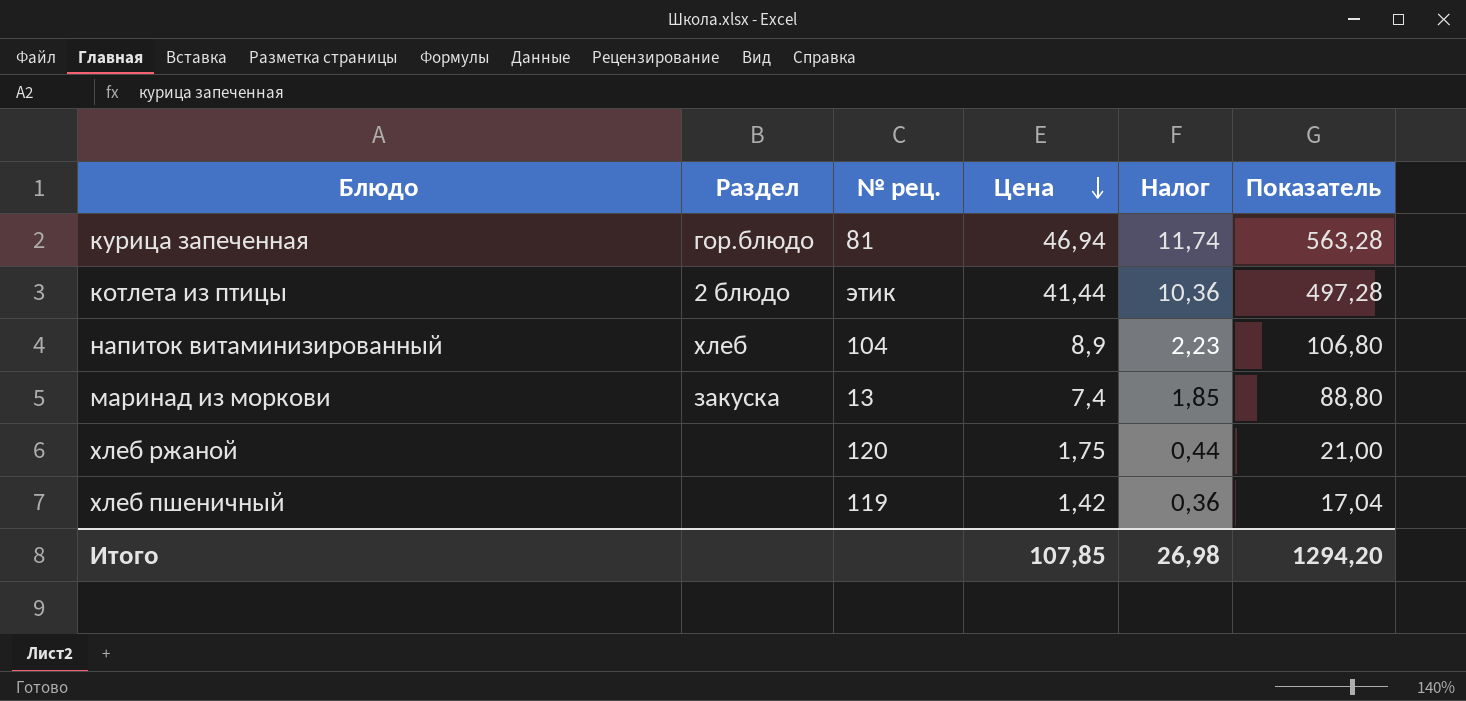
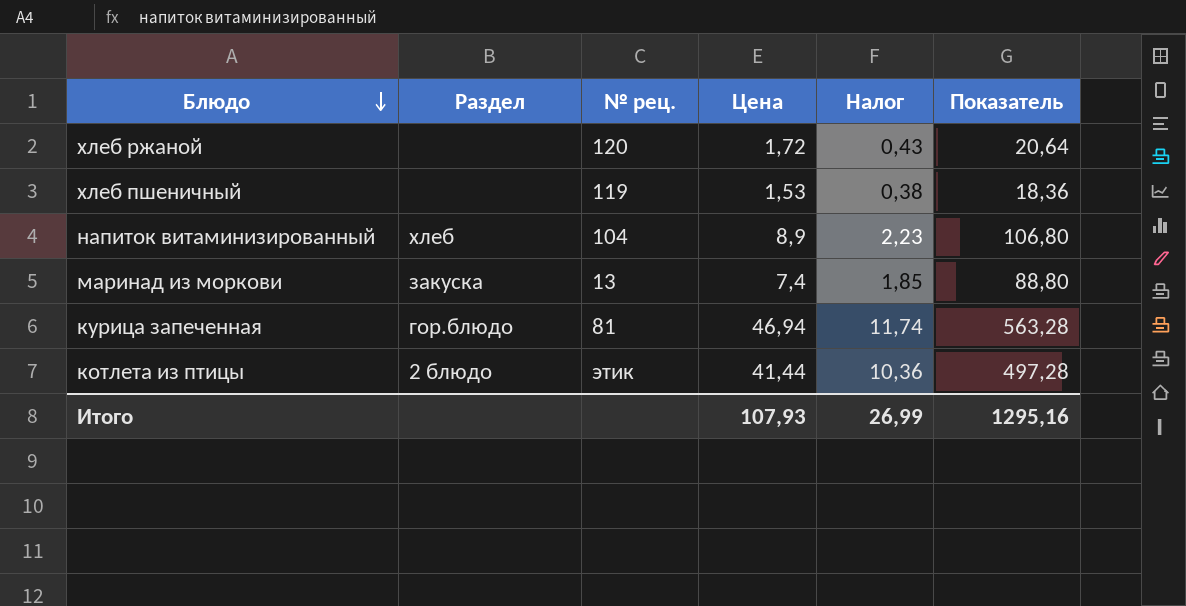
row order: Цена descending -> Блюдо descending
хлеб ржаной | Цена: 1,75 -> 1,72
хлеб ржаной | Налог: 0,44 -> 0,43
хлеб ржаной | Показатель: 21,00 -> 20,64
хлеб пшеничный | Цена: 1,42 -> 1,53
хлеб пшеничный | Налог: 0,36 -> 0,38
хлеб пшеничный | Показатель: 17,04 -> 18,36
Итого | Цена: 107,85 -> 107,93
Итого | Налог: 26,98 -> 26,99
Итого | Показатель: 1294,20 -> 1295,16

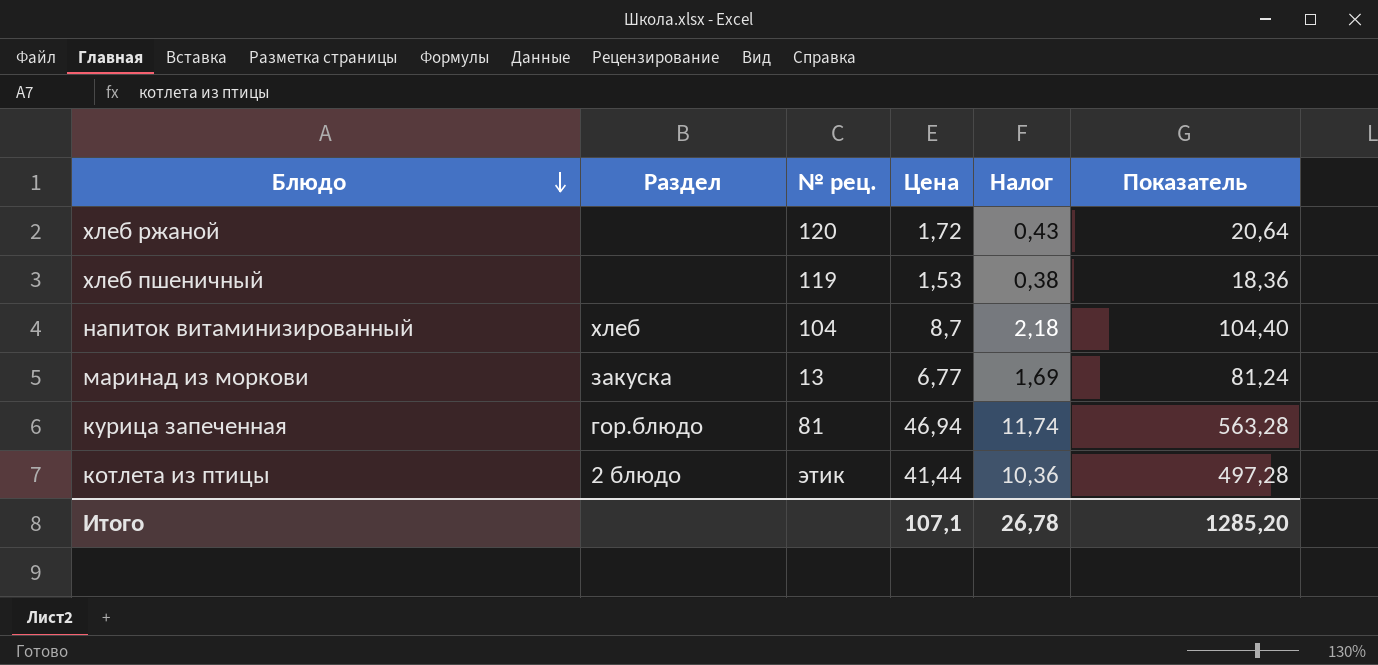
напиток витаминизированный | Цена: 8,9 -> 8,7
напиток витаминизированный | Налог: 2,23 -> 2,18
напиток витаминизированный | Показатель: 106,80 -> 104,40
маринад из моркови | Цена: 7,4 -> 6,77
маринад из моркови | Налог: 1,85 -> 1,69
маринад из моркови | Показатель: 88,80 -> 81,24
Итого | Цена: 107,93 -> 107,1
Итого | Налог: 26,99 -> 26,78
Итого | Показатель: 1295,16 -> 1285,20

